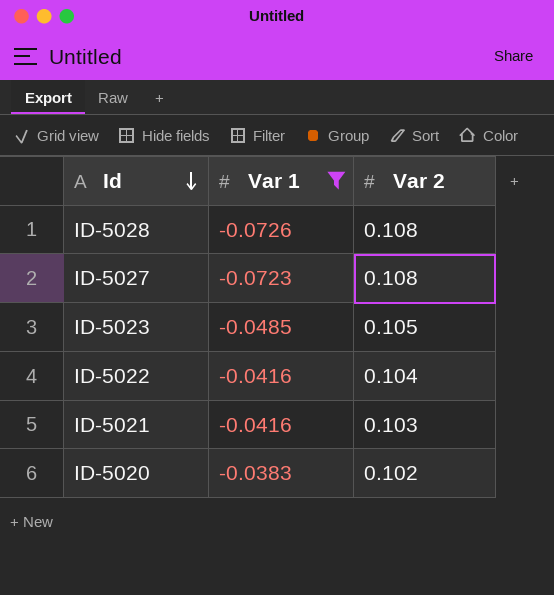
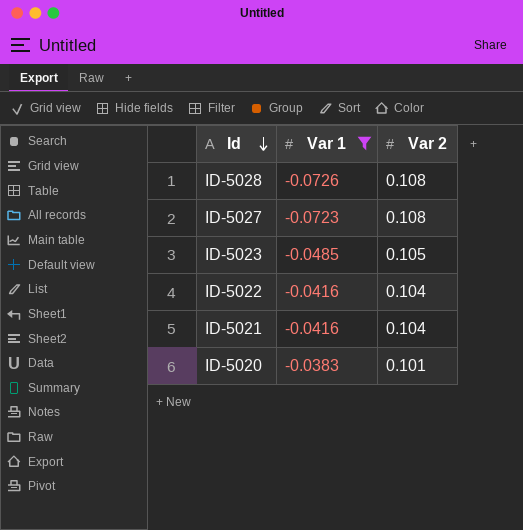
ID-5021 | Var 2: 0.103 -> 0.104
ID-5020 | Var 2: 0.102 -> 0.101

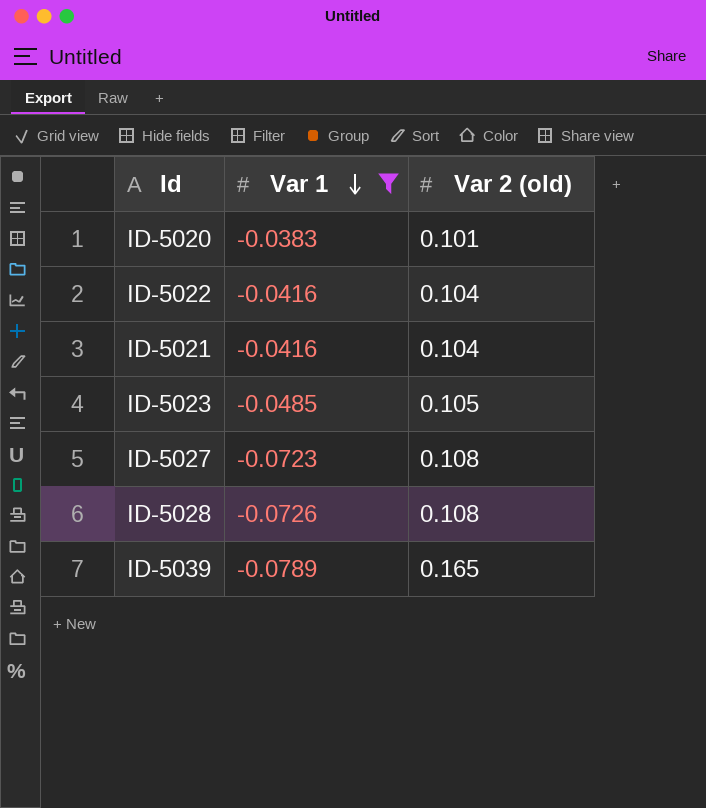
row order: Id descending -> Var 1 descending
column name: Var 2 -> Var 2 (old)
row ID-5039: none -> -0.0789 | 0.165

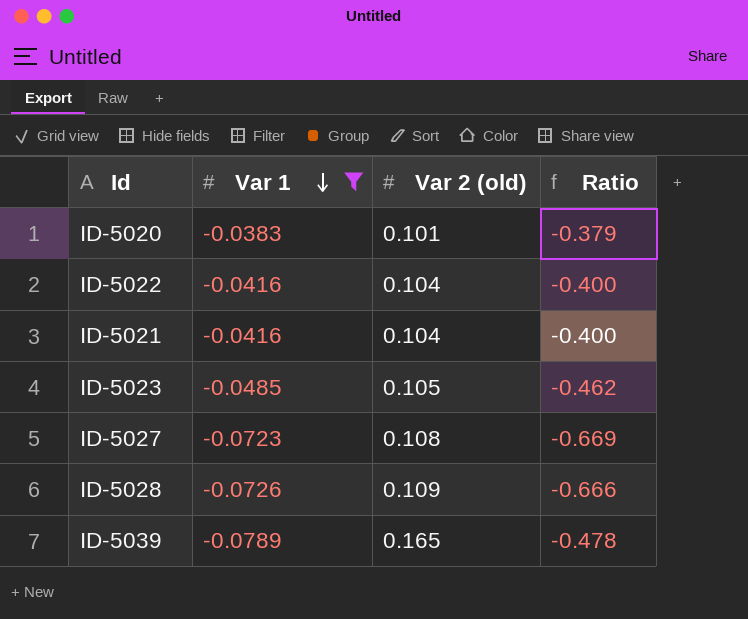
column Ratio | formula: none -> [Var 1] / [Var 2 (old)]
ID-5028 | Var 2 (old): 0.108 -> 0.109

